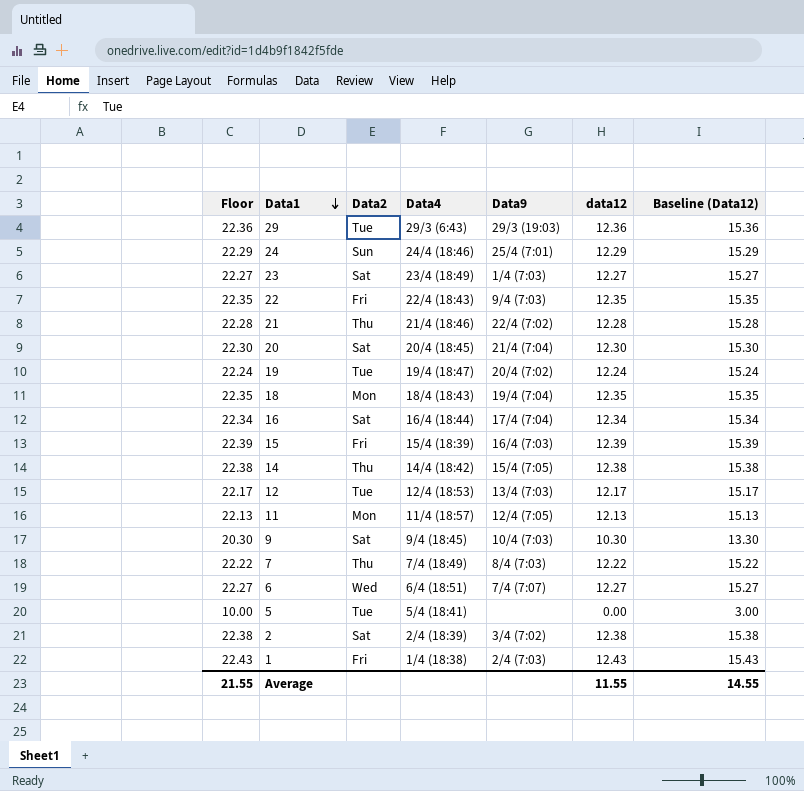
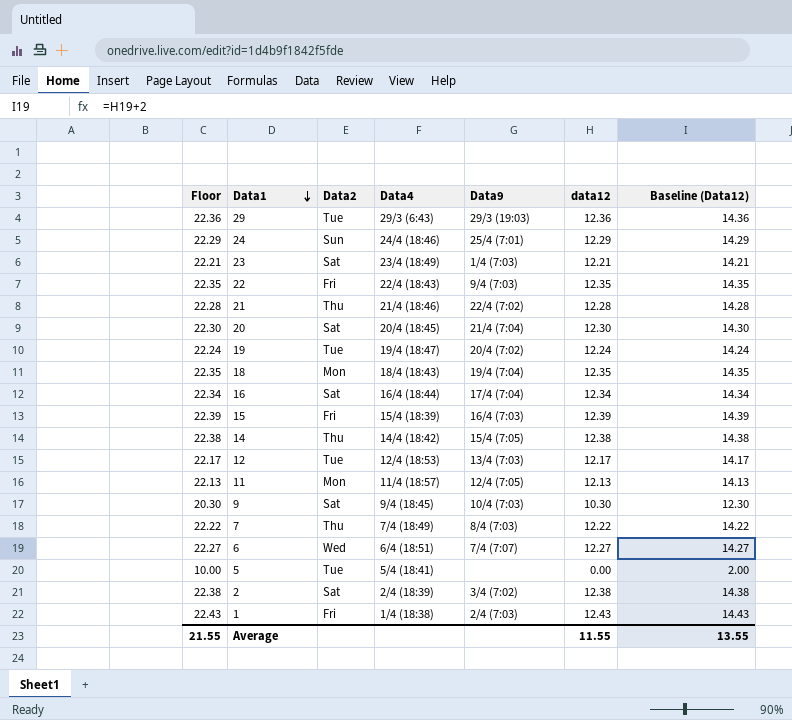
column Baseline (Data12) | formula: [data12] + 3 -> [data12] + 2
23 | Floor: 22.27 -> 22.21
23 | data12: 12.27 -> 12.21
Average | Baseline (Data12): 14.55 -> 13.55

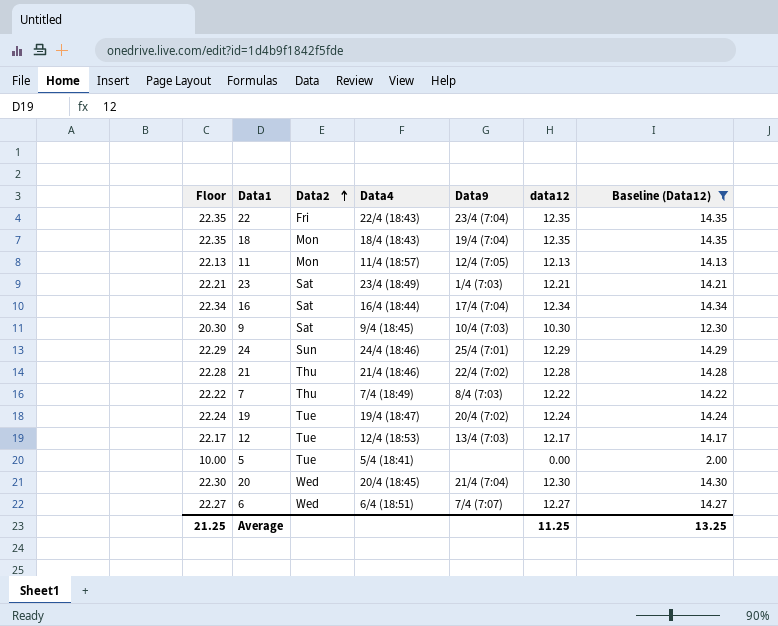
filter: none -> Baseline (Data12) <= 14.35
row order: Data1 descending -> Data2 ascending
22 | Data9: 9/4 (7:03) -> 23/4 (7:04)
20 | Data2: Sat -> Wed
Average | Floor: 21.55 -> 21.25
Average | data12: 11.55 -> 11.25
Average | Baseline (Data12): 13.55 -> 13.25

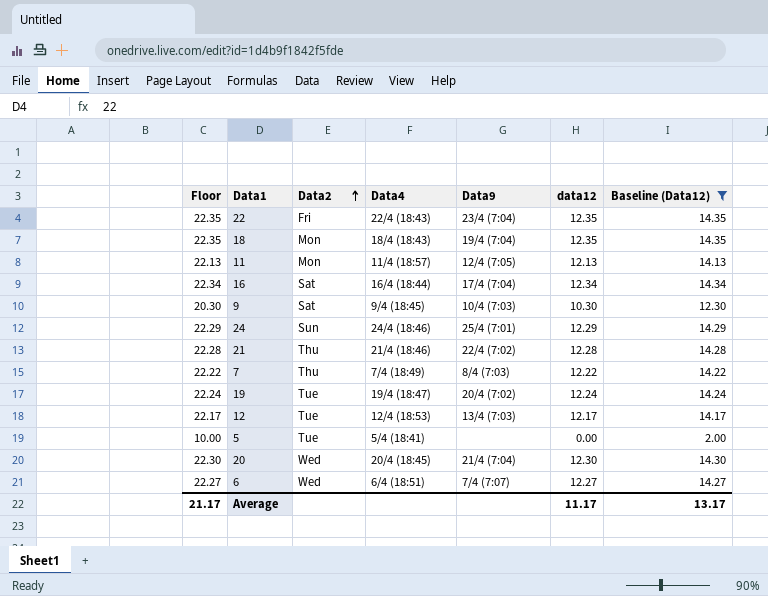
row 23: 22.21 | Sat | 23/4 (18:49) | 1/4 (7:03) | 12.21 | 14.21 -> none
Average | Floor: 21.25 -> 21.17
Average | data12: 11.25 -> 11.17
Average | Baseline (Data12): 13.25 -> 13.17

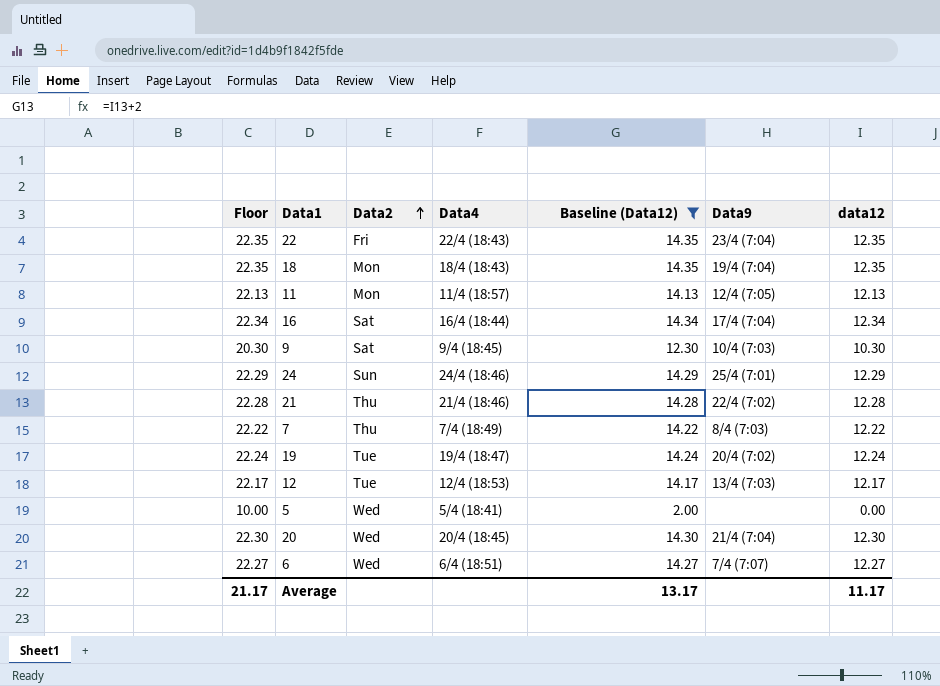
column Baseline (Data12) | position: 7 -> 5
5 | Data2: Tue -> Wed

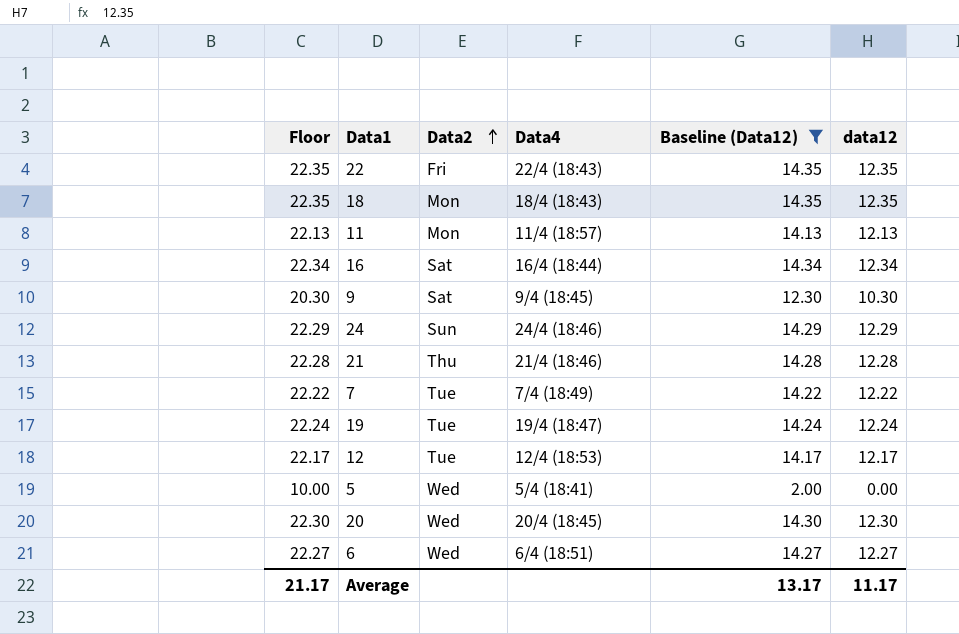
column Data9 | position: 6 -> none
7 | Data2: Thu -> Tue

